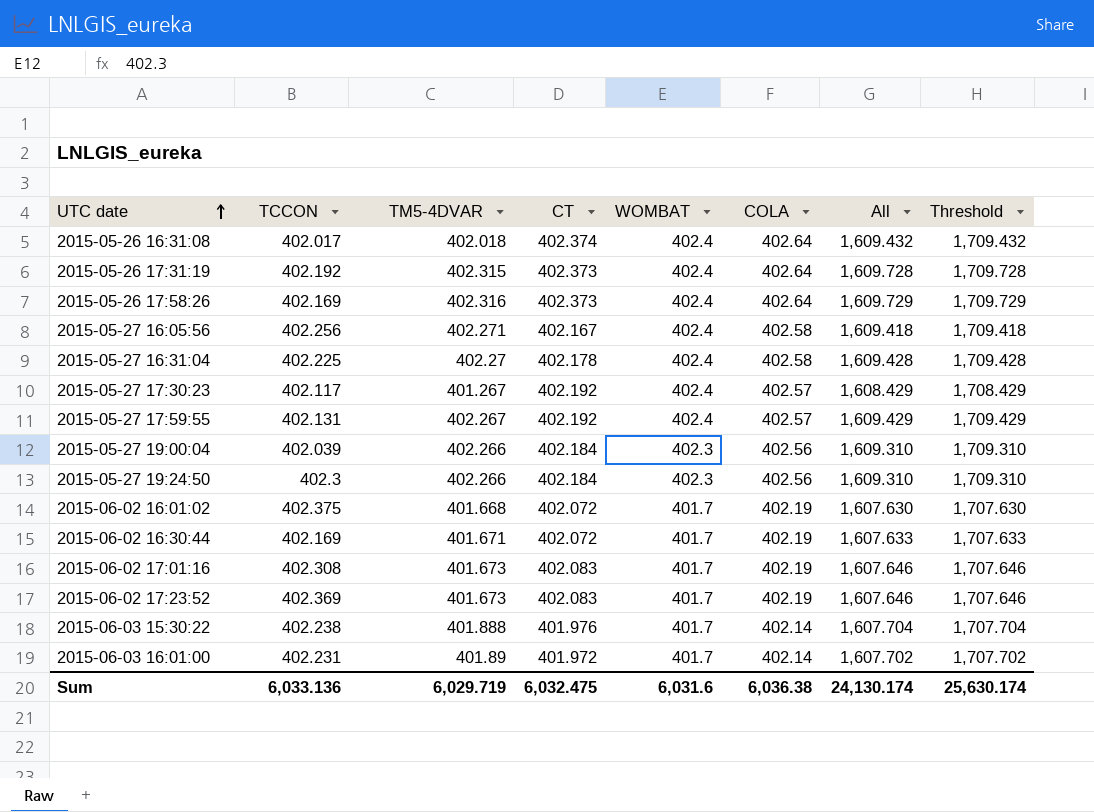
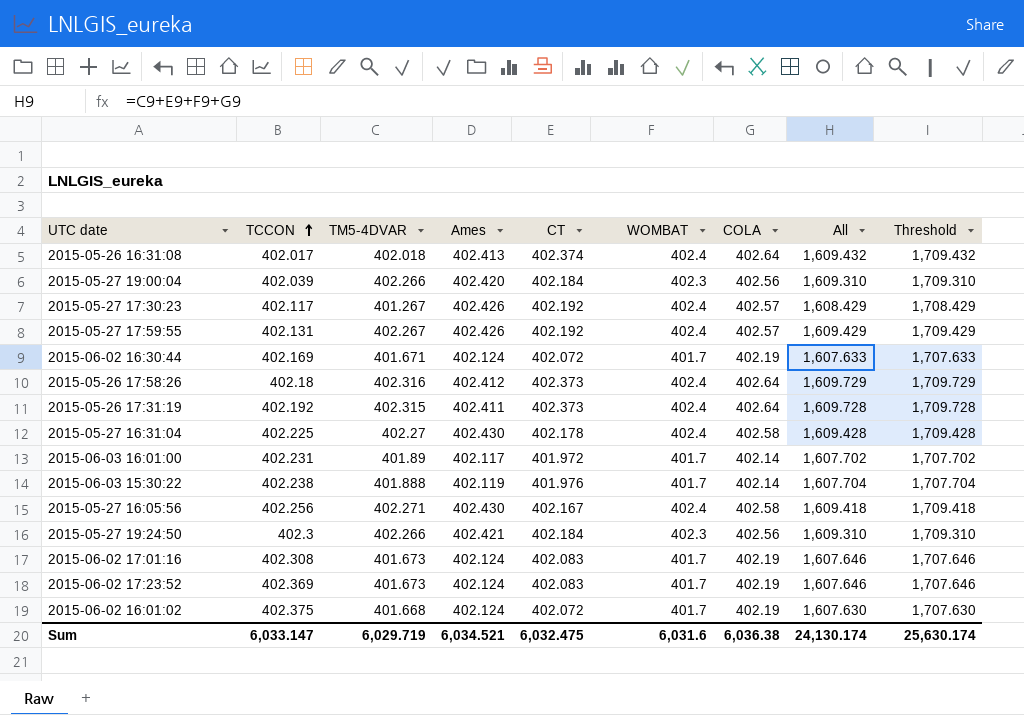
row order: UTC date ascending -> TCCON ascending
column Ames | position: none -> 4
2015-05-26 17:58:26 | TCCON: 402.169 -> 402.18
Sum | TCCON: 6,033.136 -> 6,033.147

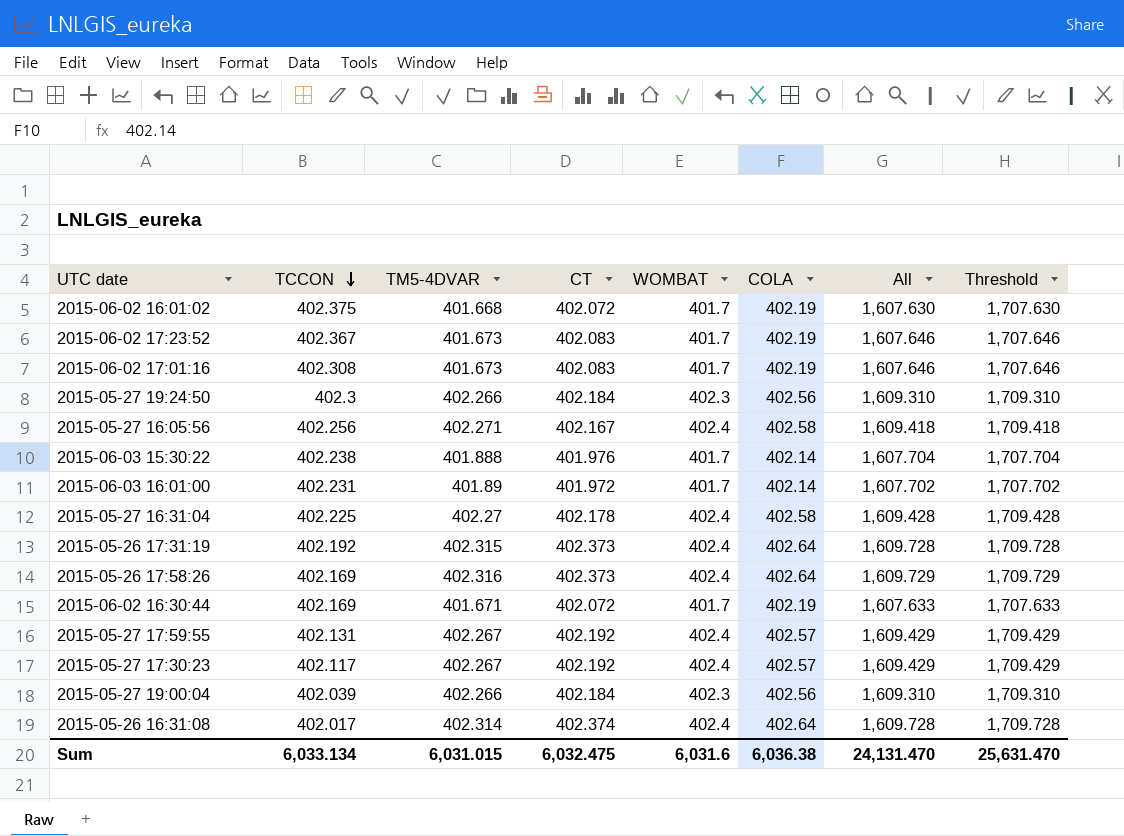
row order: TCCON ascending -> TCCON descending
column Ames | position: 4 -> none
2015-06-02 17:23:52 | TCCON: 402.369 -> 402.367
2015-05-26 17:58:26 | TCCON: 402.18 -> 402.169
2015-05-27 17:30:23 | TM5-4DVAR: 401.267 -> 402.267
2015-05-27 17:30:23 | All: 1,608.429 -> 1,609.429
2015-05-27 17:30:23 | Threshold: 1,708.429 -> 1,709.429
2015-05-26 16:31:08 | TM5-4DVAR: 402.018 -> 402.314
2015-05-26 16:31:08 | All: 1,609.432 -> 1,609.728
2015-05-26 16:31:08 | Threshold: 1,709.432 -> 1,709.728
Sum | TCCON: 6,033.147 -> 6,033.134
Sum | TM5-4DVAR: 6,029.719 -> 6,031.015
Sum | All: 24,130.174 -> 24,131.470
Sum | Threshold: 25,630.174 -> 25,631.470

